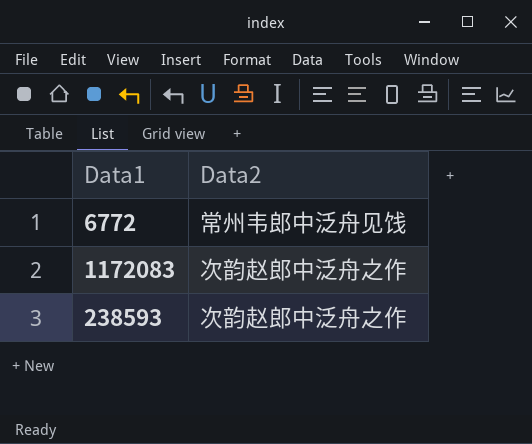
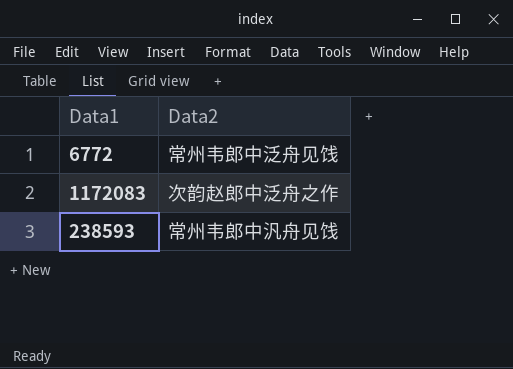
238593 | Data2: 次韵赵郎中泛舟之作 -> 常州韦郎中汎舟见饯

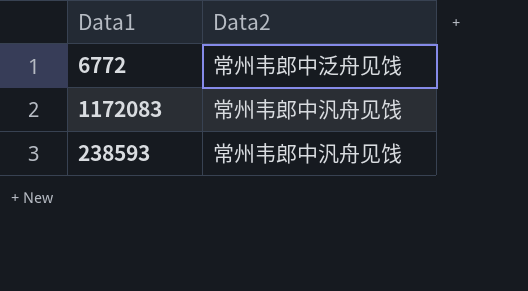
1172083 | Data2: 次韵赵郎中泛舟之作 -> 常州韦郎中汎舟见饯

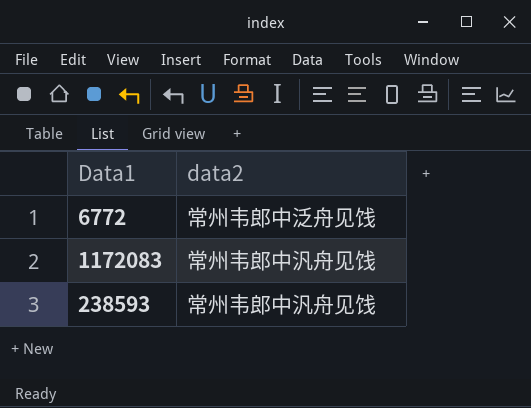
column name: Data2 -> data2

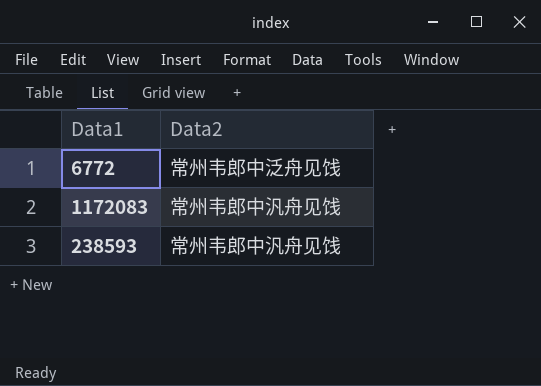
column name: data2 -> Data2

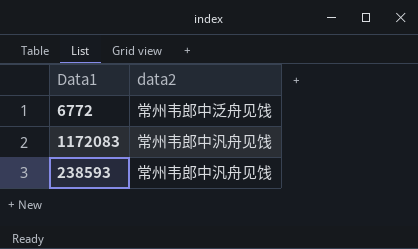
column name: Data2 -> data2

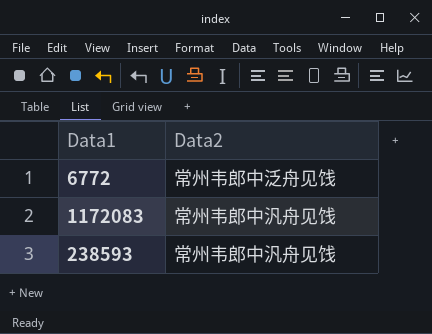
column name: data2 -> Data2

